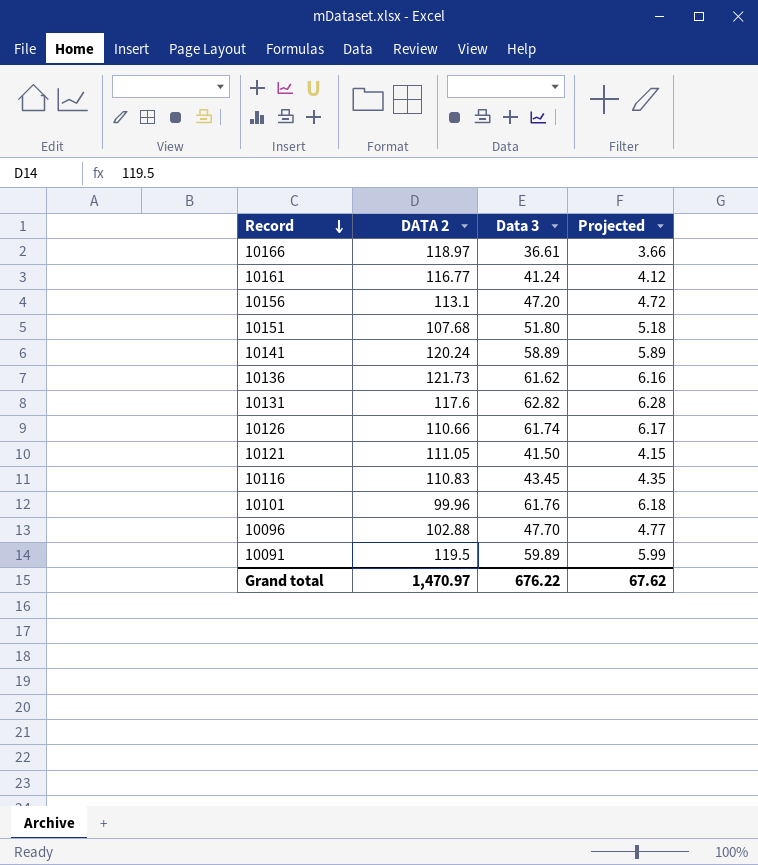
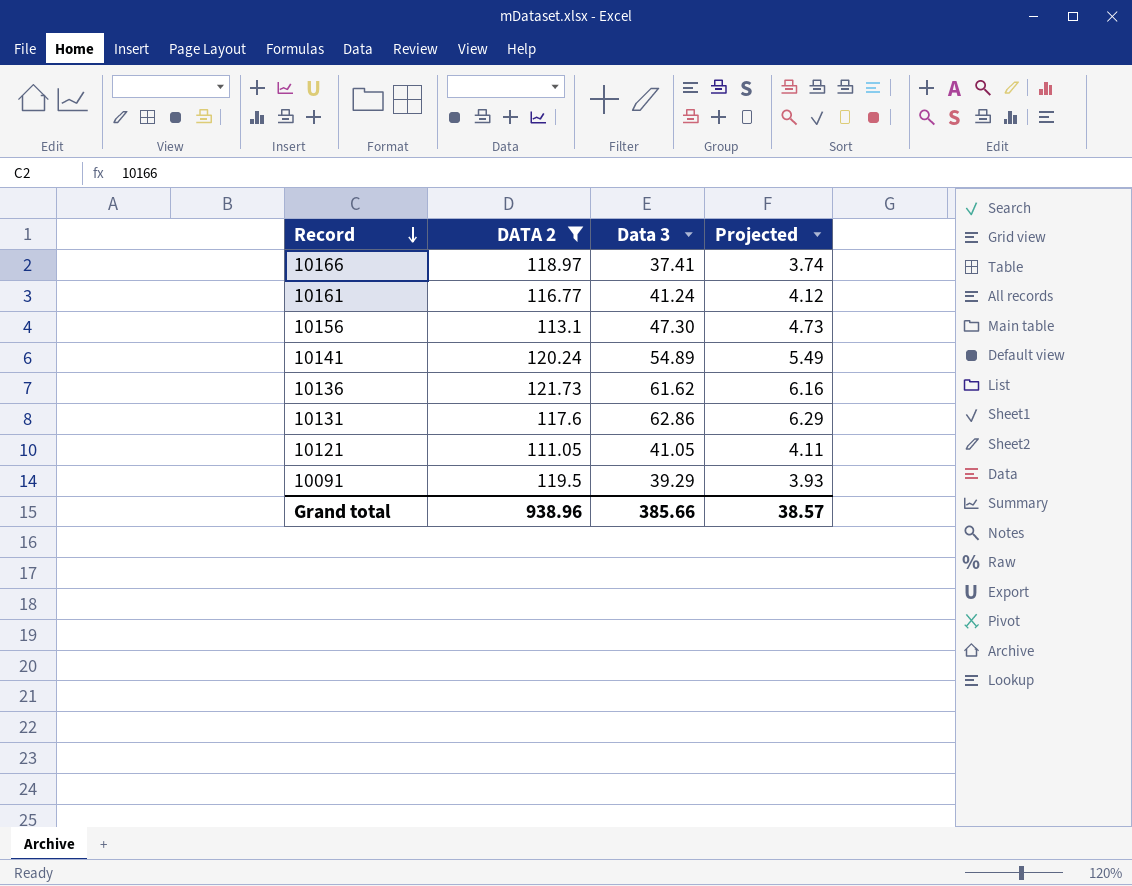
filter: none -> DATA 2 >= 111.05
10166 | Data 3: 36.61 -> 37.41
10166 | Projected: 3.66 -> 3.74
10156 | Data 3: 47.20 -> 47.30
10156 | Projected: 4.72 -> 4.73
10141 | Data 3: 58.89 -> 54.89
10141 | Projected: 5.89 -> 5.49
10131 | Data 3: 62.82 -> 62.86
10131 | Projected: 6.28 -> 6.29
10121 | Data 3: 41.50 -> 41.05
10121 | Projected: 4.15 -> 4.11
10091 | Data 3: 59.89 -> 39.29
10091 | Projected: 5.99 -> 3.93
Grand total | DATA 2: 1,470.97 -> 938.96
Grand total | Data 3: 676.22 -> 385.66
Grand total | Projected: 67.62 -> 38.57

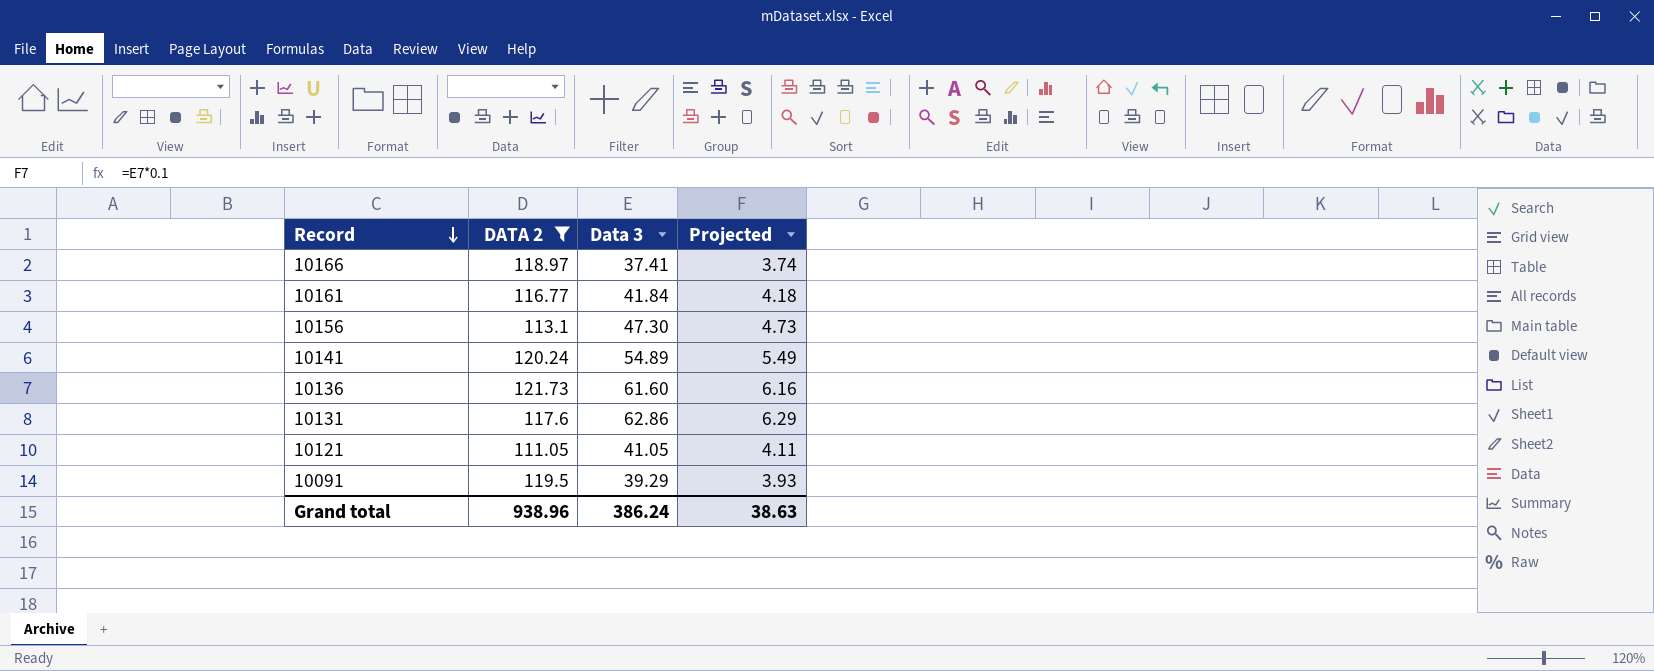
10161 | Data 3: 41.24 -> 41.84
10161 | Projected: 4.12 -> 4.18
10136 | Data 3: 61.62 -> 61.60
Grand total | Data 3: 385.66 -> 386.24
Grand total | Projected: 38.57 -> 38.63

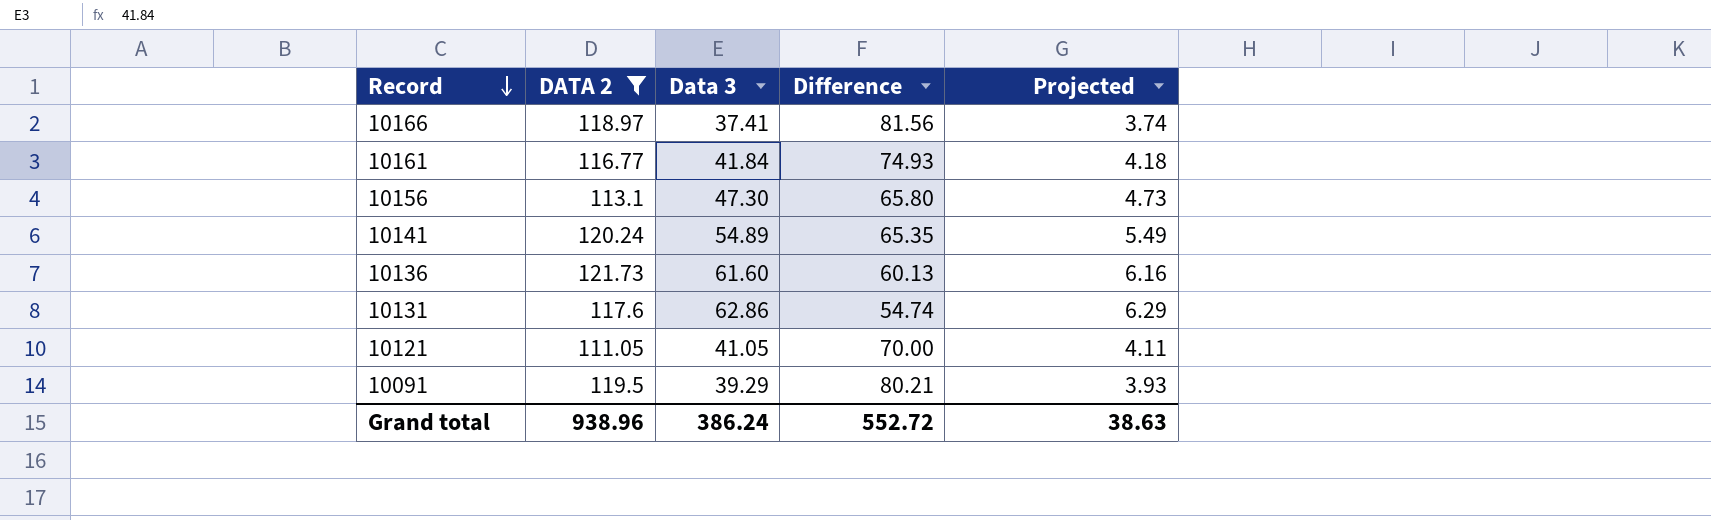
column Difference | formula: none -> [DATA 2] - [Data 3]

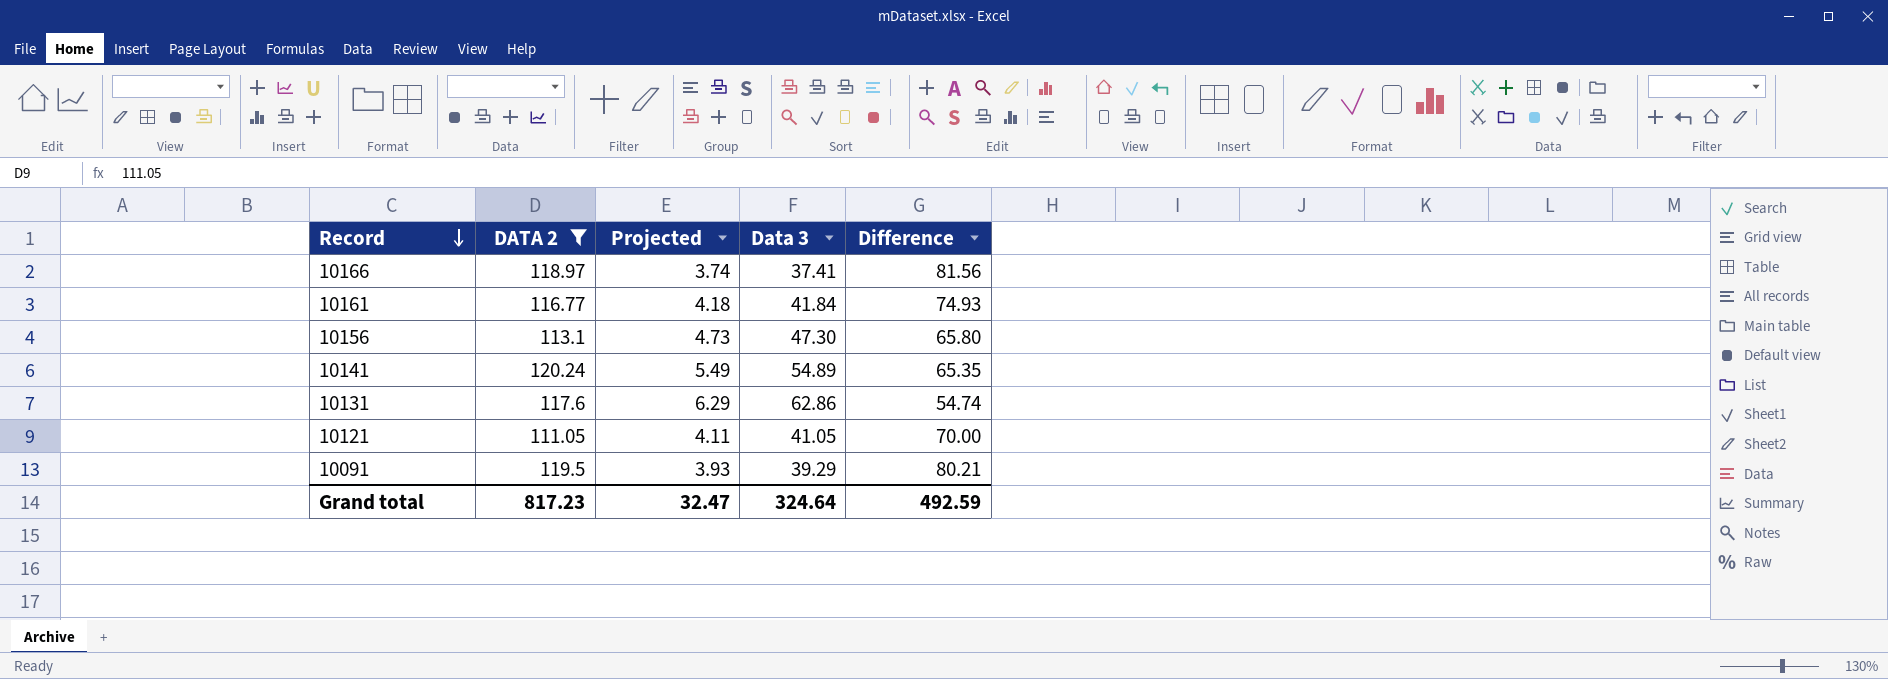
column Projected | position: 5 -> 3
row 10136: 121.73 | 61.60 | 60.13 | 6.16 -> none
Grand total | DATA 2: 938.96 -> 817.23
Grand total | Projected: 38.63 -> 32.47
Grand total | Data 3: 386.24 -> 324.64
Grand total | Difference: 552.72 -> 492.59

